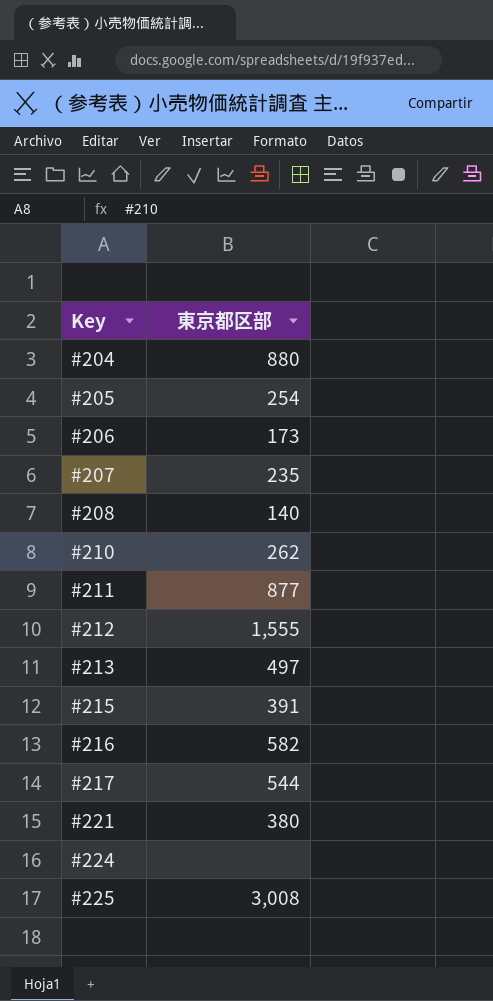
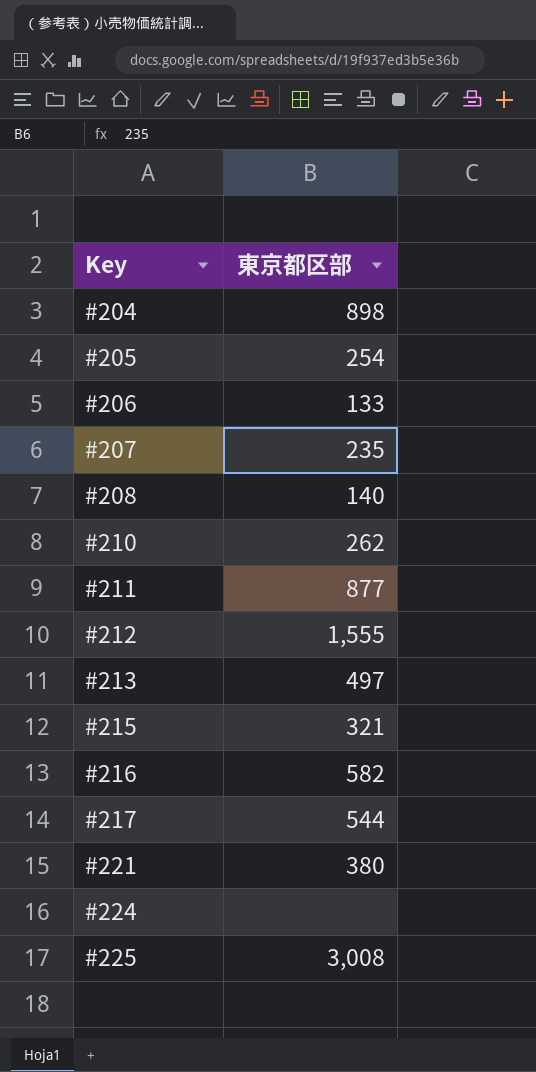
#204 | 東京都区部: 880 -> 898
#206 | 東京都区部: 173 -> 133
#215 | 東京都区部: 391 -> 321

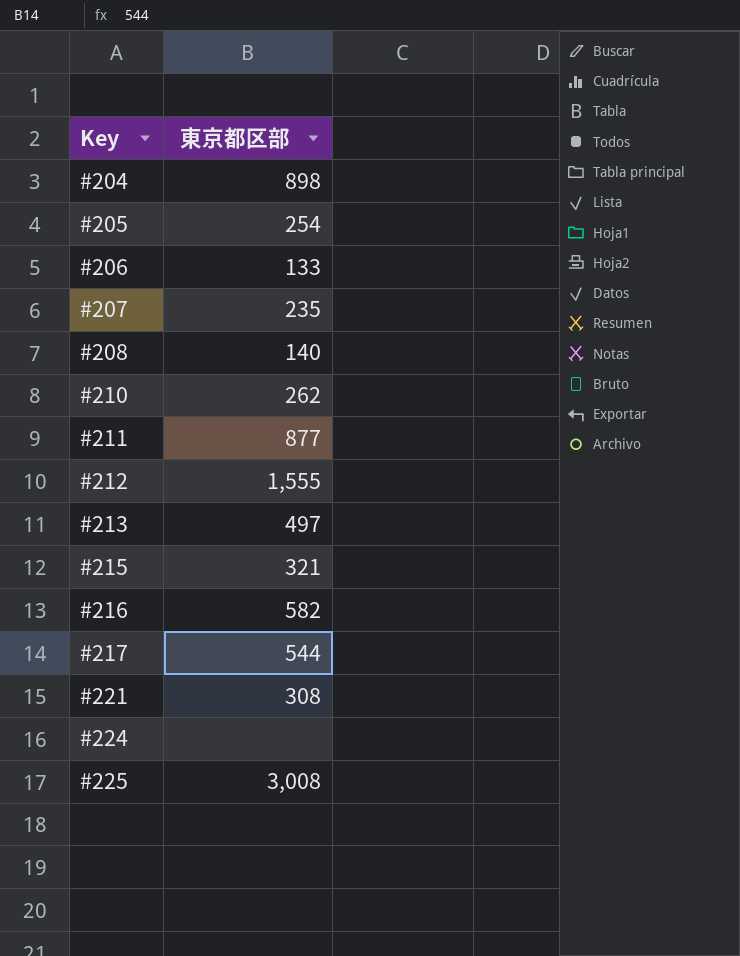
#221 | 東京都区部: 380 -> 308

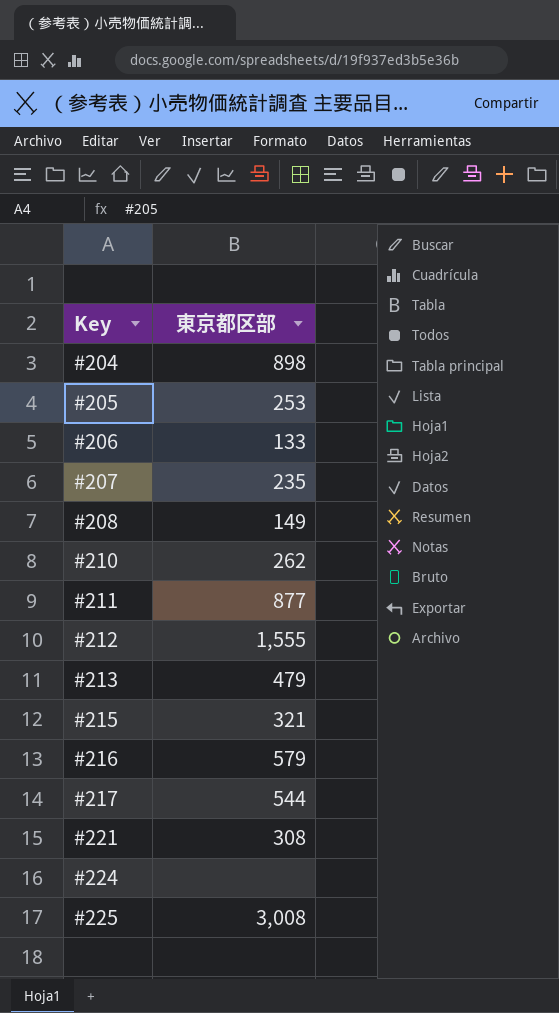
#205 | 東京都区部: 254 -> 253
#208 | 東京都区部: 140 -> 149
#213 | 東京都区部: 497 -> 479
#216 | 東京都区部: 582 -> 579

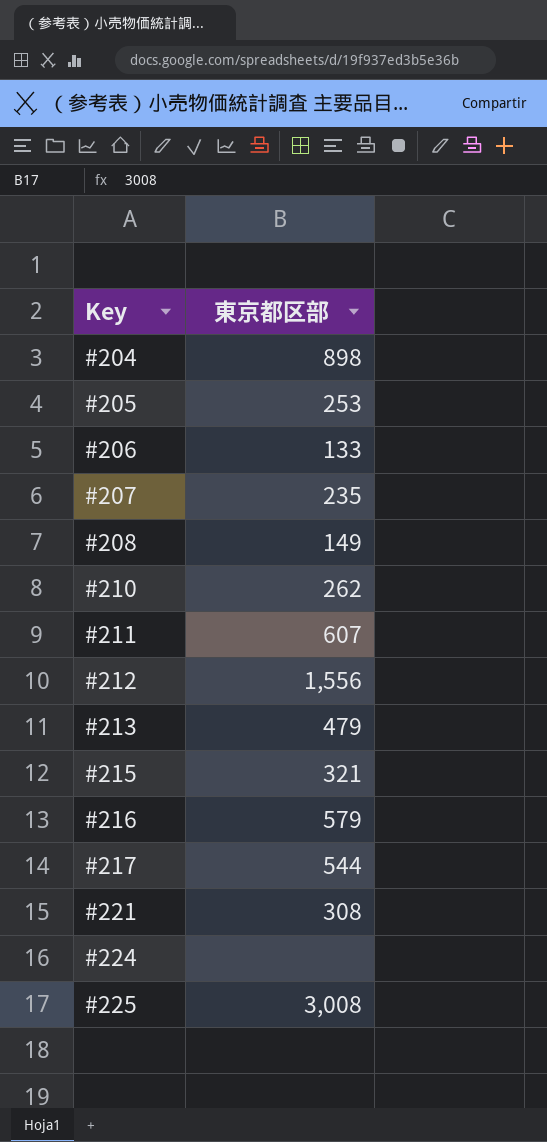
#211 | 東京都区部: 877 -> 607
#212 | 東京都区部: 1,555 -> 1,556

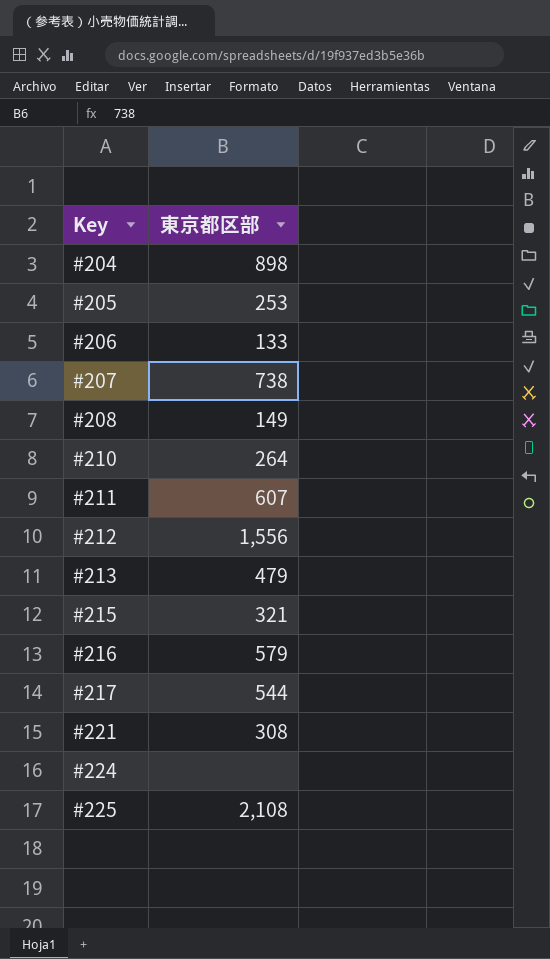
#207 | 東京都区部: 235 -> 738
#210 | 東京都区部: 262 -> 264
#225 | 東京都区部: 3,008 -> 2,108

